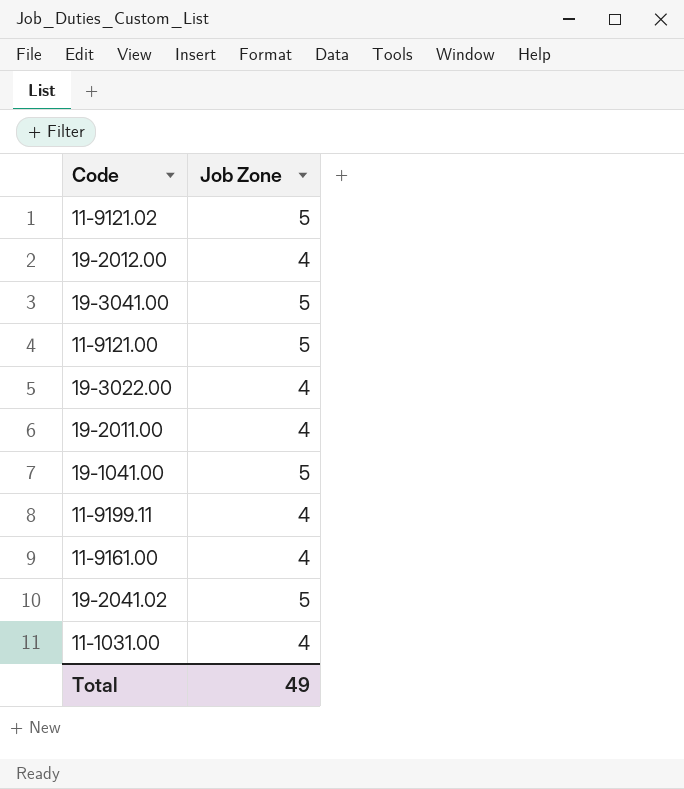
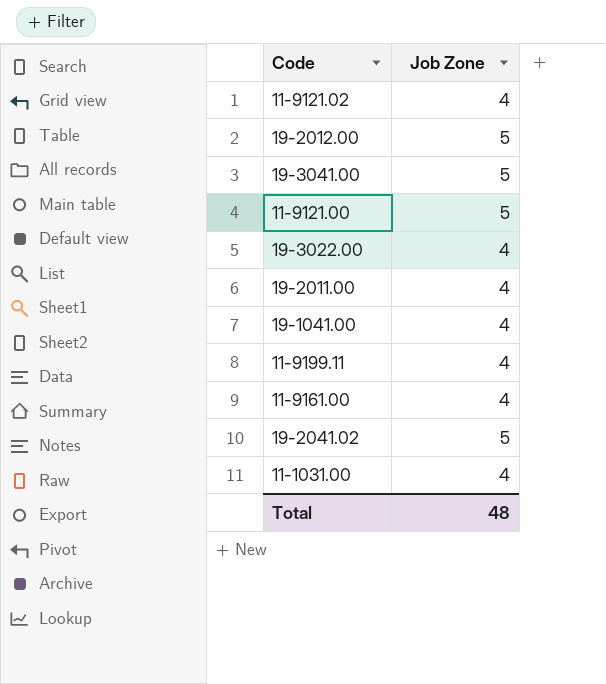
11-9121.02 | Job Zone: 5 -> 4
19-2012.00 | Job Zone: 4 -> 5
19-1041.00 | Job Zone: 5 -> 4
Total | Job Zone: 49 -> 48

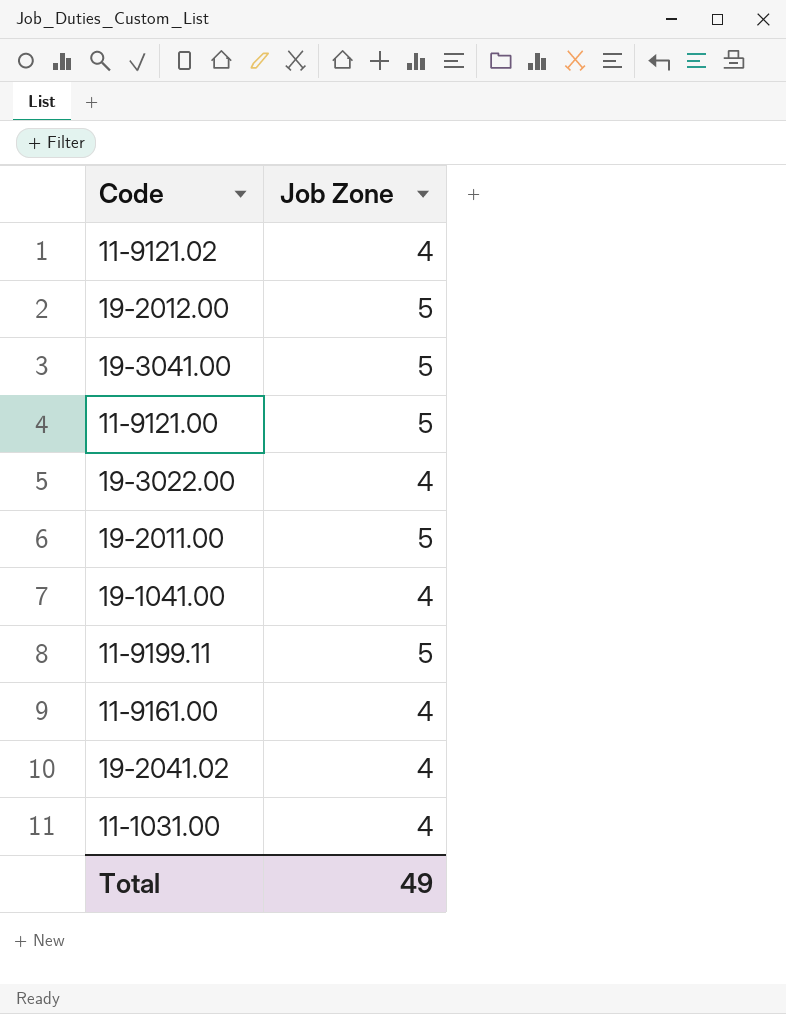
19-2011.00 | Job Zone: 4 -> 5
11-9199.11 | Job Zone: 4 -> 5
19-2041.02 | Job Zone: 5 -> 4
Total | Job Zone: 48 -> 49

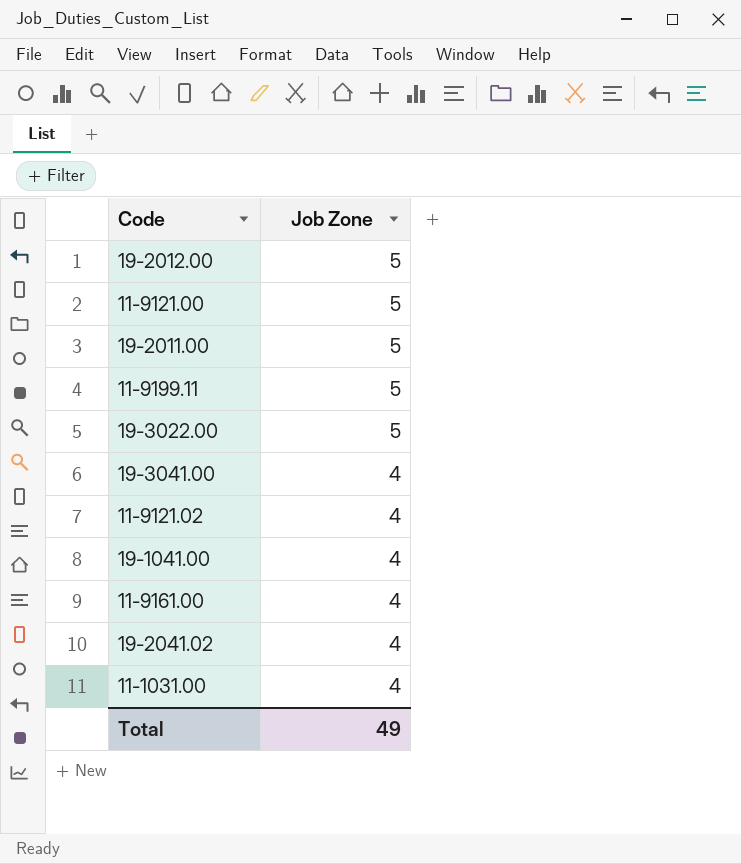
row order: none -> Job Zone descending
19-3022.00 | Job Zone: 4 -> 5
19-3041.00 | Job Zone: 5 -> 4

